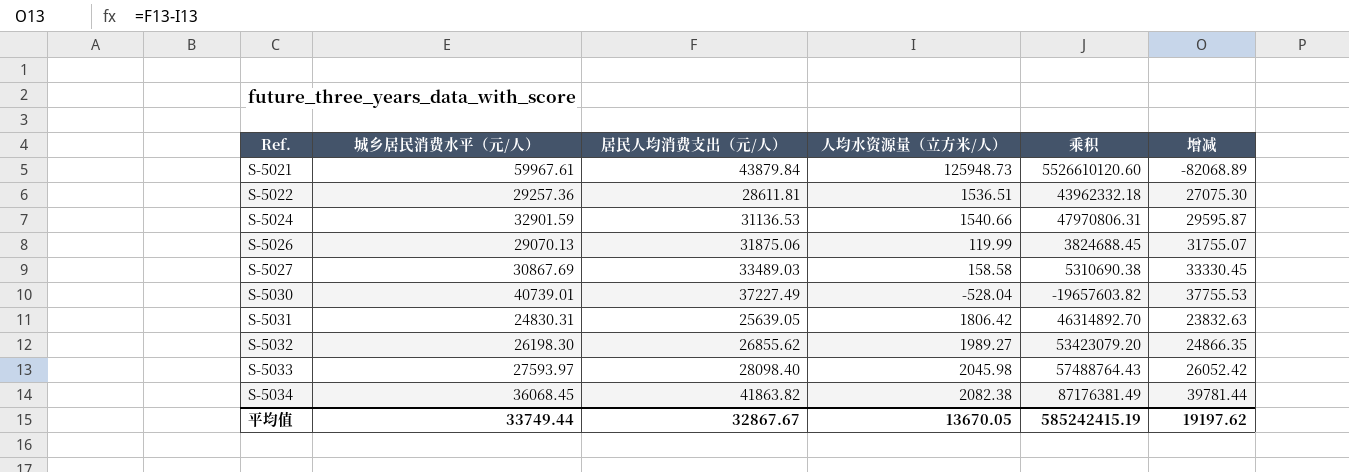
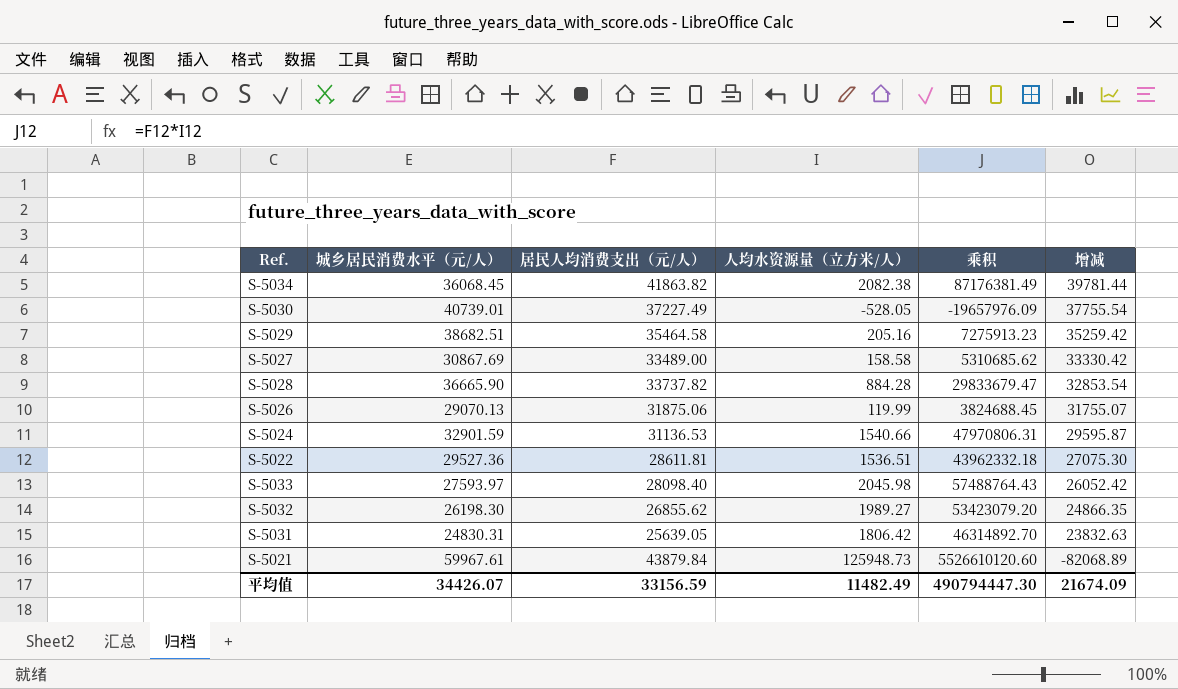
row order: Ref. ascending -> 增减 descending
S-5030 | 人均水资源量（立方米/人）: -528.04 -> -528.05
S-5030 | 乘积: -19657603.82 -> -19657976.09
S-5030 | 增减: 37755.53 -> 37755.54
row S-5029: none -> 38682.51 | 35464.58 | 205.16 | 7275913.23 | 35259.42
S-5027 | 居民人均消费支出（元/人）: 33489.03 -> 33489.00
S-5027 | 乘积: 5310690.38 -> 5310685.62
S-5027 | 增减: 33330.45 -> 33330.42
row S-5028: none -> 36665.90 | 33737.82 | 884.28 | 29833679.47 | 32853.54
S-5022 | 城乡居民消费水平（元/人）: 29257.36 -> 29527.36
平均值 | 城乡居民消费水平（元/人）: 33749.44 -> 34426.07
平均值 | 居民人均消费支出（元/人）: 32867.67 -> 33156.59
平均值 | 人均水资源量（立方米/人）: 13670.05 -> 11482.49
平均值 | 乘积: 585242415.19 -> 490794447.30
平均值 | 增减: 19197.62 -> 21674.09

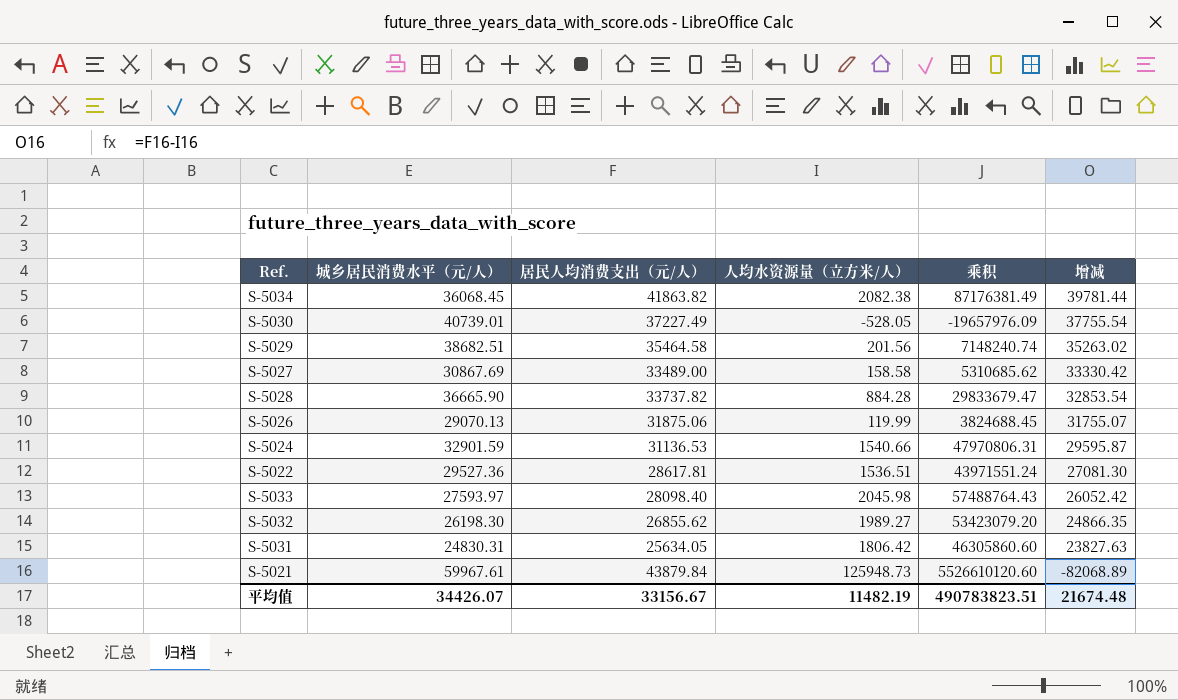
S-5029 | 人均水资源量（立方米/人）: 205.16 -> 201.56
S-5029 | 乘积: 7275913.23 -> 7148240.74
S-5029 | 增减: 35259.42 -> 35263.02
S-5022 | 居民人均消费支出（元/人）: 28611.81 -> 28617.81
S-5022 | 乘积: 43962332.18 -> 43971551.24
S-5022 | 增减: 27075.30 -> 27081.30
S-5031 | 居民人均消费支出（元/人）: 25639.05 -> 25634.05
S-5031 | 乘积: 46314892.70 -> 46305860.60
S-5031 | 增减: 23832.63 -> 23827.63
平均值 | 居民人均消费支出（元/人）: 33156.59 -> 33156.67
平均值 | 人均水资源量（立方米/人）: 11482.49 -> 11482.19
平均值 | 乘积: 490794447.30 -> 490783823.51
平均值 | 增减: 21674.09 -> 21674.48

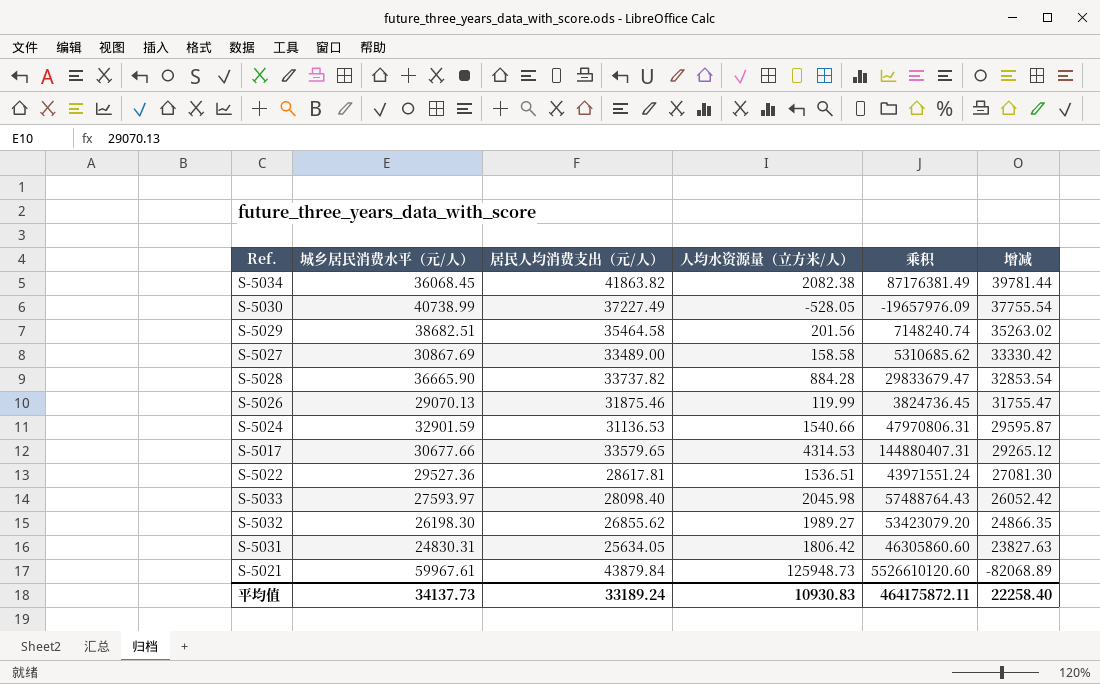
S-5030 | 城乡居民消费水平（元/人）: 40739.01 -> 40738.99
S-5026 | 居民人均消费支出（元/人）: 31875.06 -> 31875.46
S-5026 | 乘积: 3824688.45 -> 3824736.45
S-5026 | 增减: 31755.07 -> 31755.47
row S-5017: none -> 30677.66 | 33579.65 | 4314.53 | 144880407.31 | 29265.12
平均值 | 城乡居民消费水平（元/人）: 34426.07 -> 34137.73
平均值 | 居民人均消费支出（元/人）: 33156.67 -> 33189.24
平均值 | 人均水资源量（立方米/人）: 11482.19 -> 10930.83
平均值 | 乘积: 490783823.51 -> 464175872.11
平均值 | 增减: 21674.48 -> 22258.40

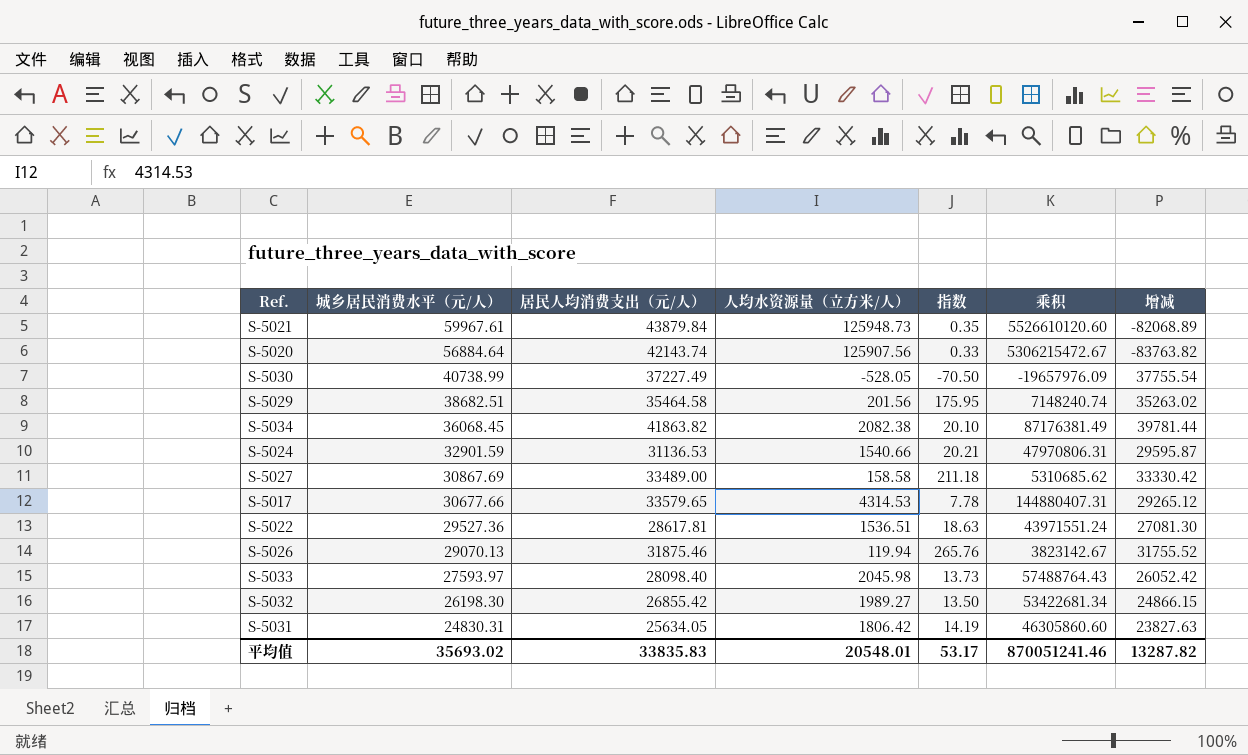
row order: 增减 descending -> 城乡居民消费水平（元/人） descending
column 指数 | formula: none -> [居民人均消费支出（元/人）] / [人均水资源量（立方米/人）]
row S-5028: 36665.90 | 33737.82 | 884.28 | 29833679.47 | 32853.54 -> none
row S-5020: none -> 56884.64 | 42143.74 | 125907.56 | 0.33 | 5306215472.67 | -83763.82
S-5026 | 人均水资源量（立方米/人）: 119.99 -> 119.94
S-5026 | 乘积: 3824736.45 -> 3823142.67
S-5026 | 增减: 31755.47 -> 31755.52
S-5032 | 居民人均消费支出（元/人）: 26855.62 -> 26855.42
S-5032 | 乘积: 53423079.20 -> 53422681.34
S-5032 | 增减: 24866.35 -> 24866.15
平均值 | 城乡居民消费水平（元/人）: 34137.73 -> 35693.02
平均值 | 居民人均消费支出（元/人）: 33189.24 -> 33835.83
平均值 | 人均水资源量（立方米/人）: 10930.83 -> 20548.01
平均值 | 乘积: 464175872.11 -> 870051241.46
平均值 | 增减: 22258.40 -> 13287.82

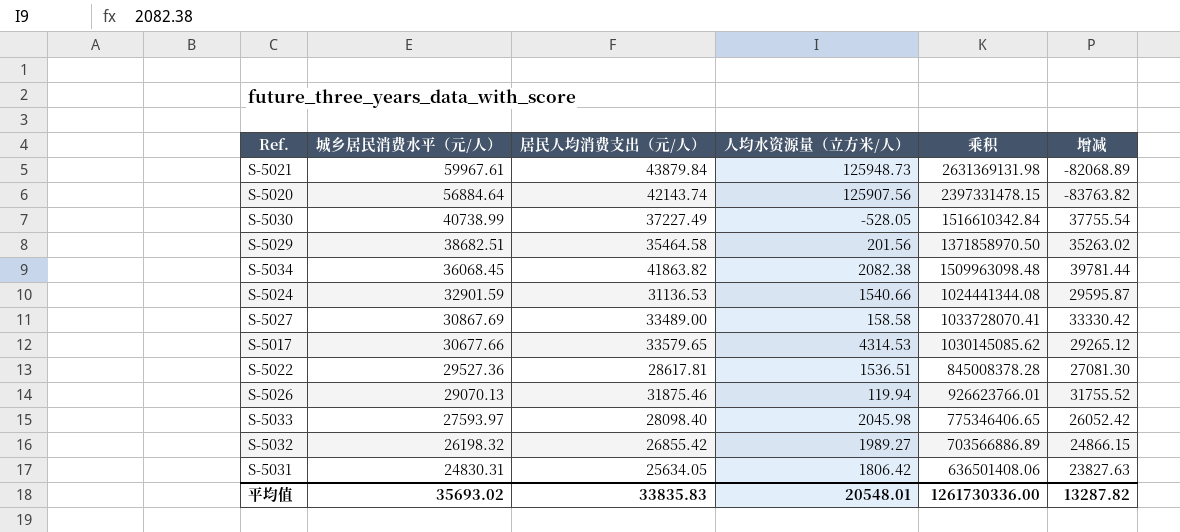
column 指数 | formula: [居民人均消费支出（元/人）] / [人均水资源量（立方米/人）] -> none
column 乘积 | formula: [居民人均消费支出（元/人）] * [人均水资源量（立方米/人）] -> [城乡居民消费水平（元/人）] * [居民人均消费支出（元/人）]
S-5032 | 城乡居民消费水平（元/人）: 26198.30 -> 26198.32
平均值 | 乘积: 870051241.46 -> 1261730336.00

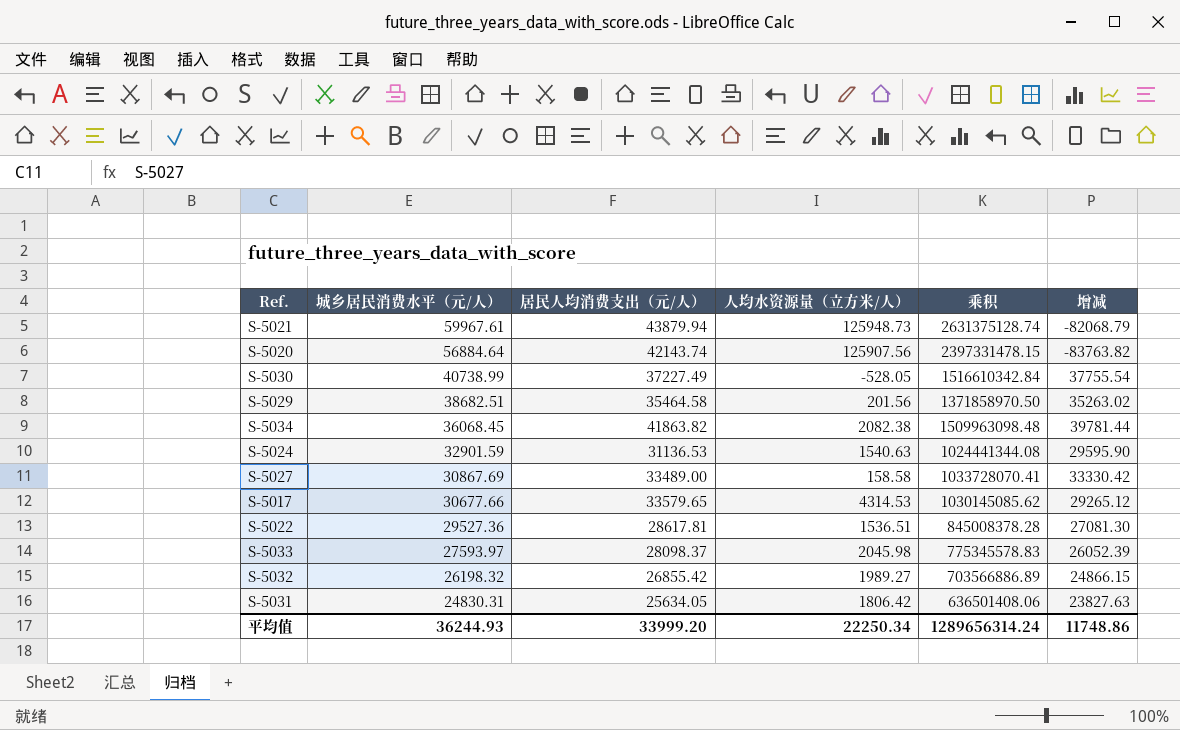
row S-5026: 29070.13 | 31875.46 | 119.94 | 926623766.01 | 31755.52 -> none
S-5021 | 居民人均消费支出（元/人）: 43879.84 -> 43879.94
S-5021 | 乘积: 2631369131.98 -> 2631375128.74
S-5021 | 增减: -82068.89 -> -82068.79
S-5024 | 人均水资源量（立方米/人）: 1540.66 -> 1540.63
S-5024 | 增减: 29595.87 -> 29595.90
S-5033 | 居民人均消费支出（元/人）: 28098.40 -> 28098.37
S-5033 | 乘积: 775346406.65 -> 775345578.83
S-5033 | 增减: 26052.42 -> 26052.39
平均值 | 城乡居民消费水平（元/人）: 35693.02 -> 36244.93
平均值 | 居民人均消费支出（元/人）: 33835.83 -> 33999.20
平均值 | 人均水资源量（立方米/人）: 20548.01 -> 22250.34
平均值 | 乘积: 1261730336.00 -> 1289656314.24
平均值 | 增减: 13287.82 -> 11748.86

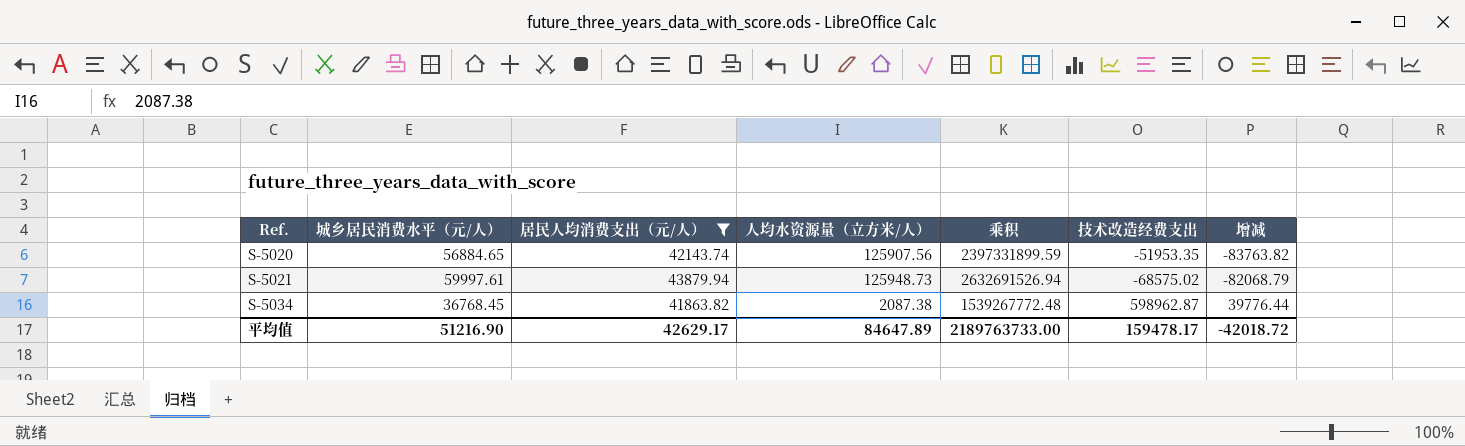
filter: none -> 居民人均消费支出（元/人） >= 41863.82
row order: 城乡居民消费水平（元/人） descending -> Ref. ascending
column 技术改造经费支出 | position: none -> 6
S-5020 | 城乡居民消费水平（元/人）: 56884.64 -> 56884.65
S-5020 | 乘积: 2397331478.15 -> 2397331899.59
S-5021 | 城乡居民消费水平（元/人）: 59967.61 -> 59997.61
S-5021 | 乘积: 2631375128.74 -> 2632691526.94
S-5034 | 城乡居民消费水平（元/人）: 36068.45 -> 36768.45
S-5034 | 人均水资源量（立方米/人）: 2082.38 -> 2087.38
S-5034 | 乘积: 1509963098.48 -> 1539267772.48
S-5034 | 增减: 39781.44 -> 39776.44
平均值 | 城乡居民消费水平（元/人）: 36244.93 -> 51216.90
平均值 | 居民人均消费支出（元/人）: 33999.20 -> 42629.17
平均值 | 人均水资源量（立方米/人）: 22250.34 -> 84647.89
平均值 | 乘积: 1289656314.24 -> 2189763733.00
平均值 | 增减: 11748.86 -> -42018.72

